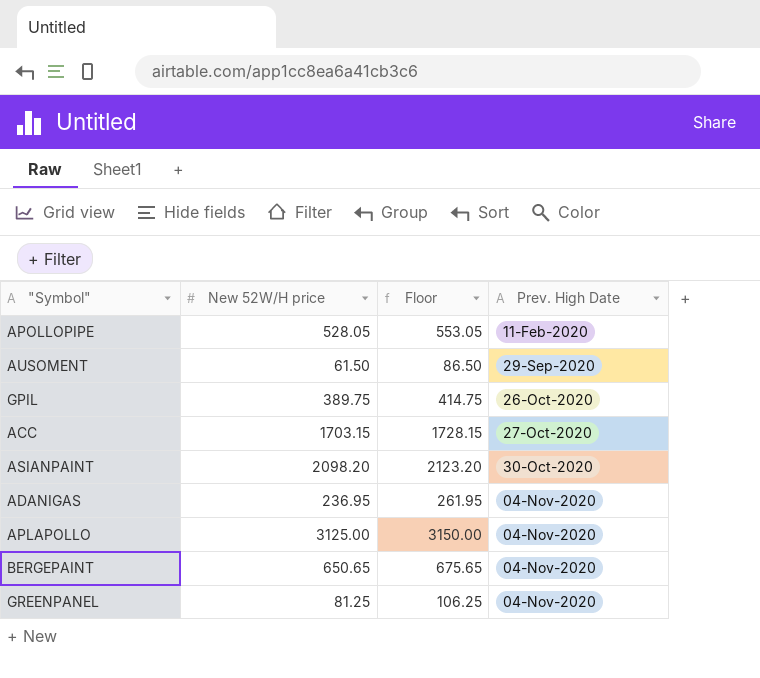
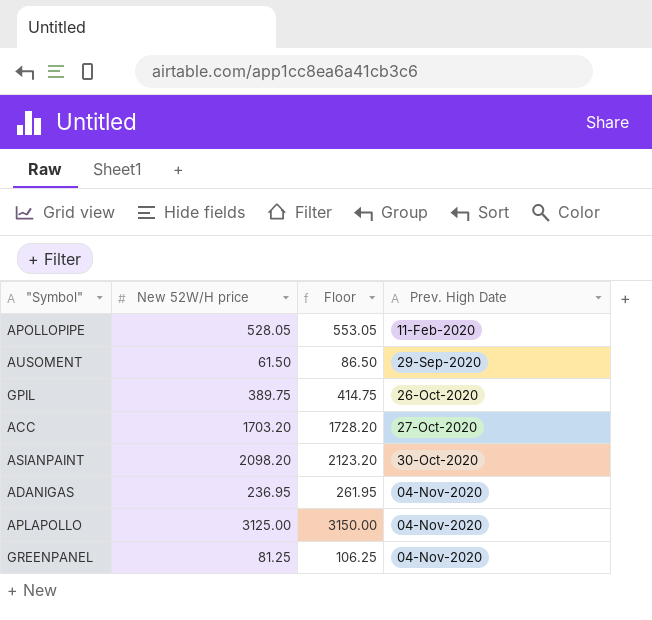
row BERGEPAINT: 650.65 | 675.65 | 04-Nov-2020 -> none
ACC | New 52W/H price: 1703.15 -> 1703.20
ACC | Floor: 1728.15 -> 1728.20

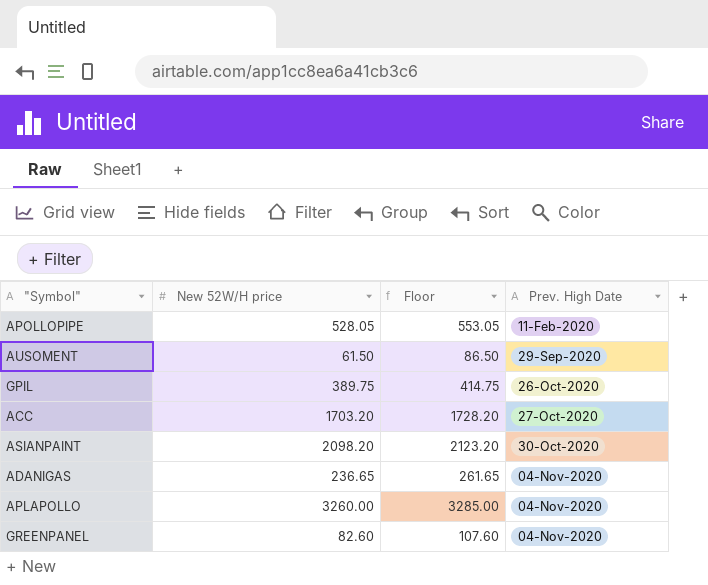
ADANIGAS | New 52W/H price: 236.95 -> 236.65
ADANIGAS | Floor: 261.95 -> 261.65
APLAPOLLO | New 52W/H price: 3125.00 -> 3260.00
APLAPOLLO | Floor: 3150.00 -> 3285.00
GREENPANEL | New 52W/H price: 81.25 -> 82.60
GREENPANEL | Floor: 106.25 -> 107.60

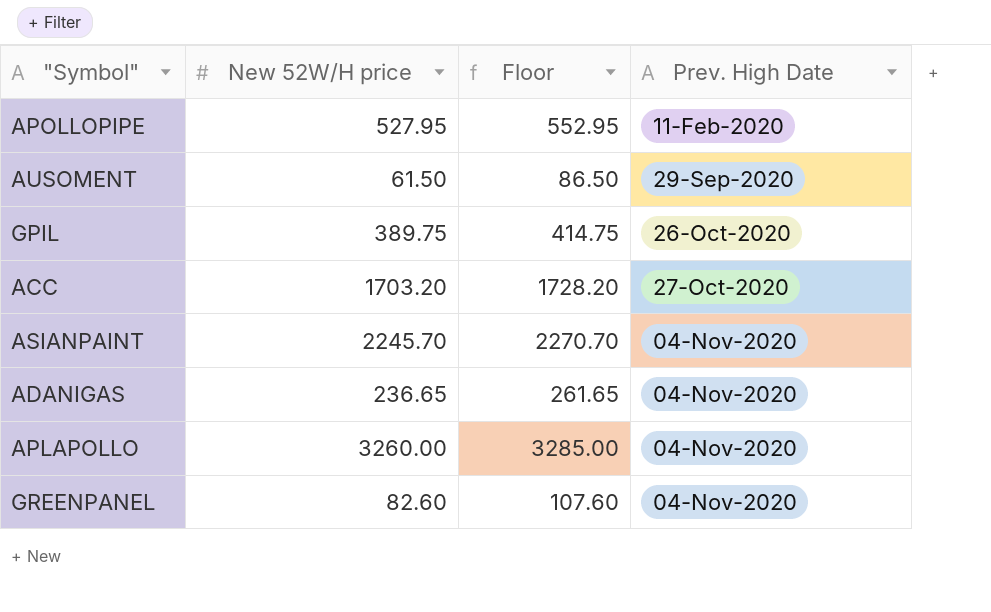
APOLLOPIPE | New 52W/H price: 528.05 -> 527.95
APOLLOPIPE | Floor: 553.05 -> 552.95
ASIANPAINT | New 52W/H price: 2098.20 -> 2245.70
ASIANPAINT | Floor: 2123.20 -> 2270.70
ASIANPAINT | Prev. High Date: 30-Oct-2020 -> 04-Nov-2020

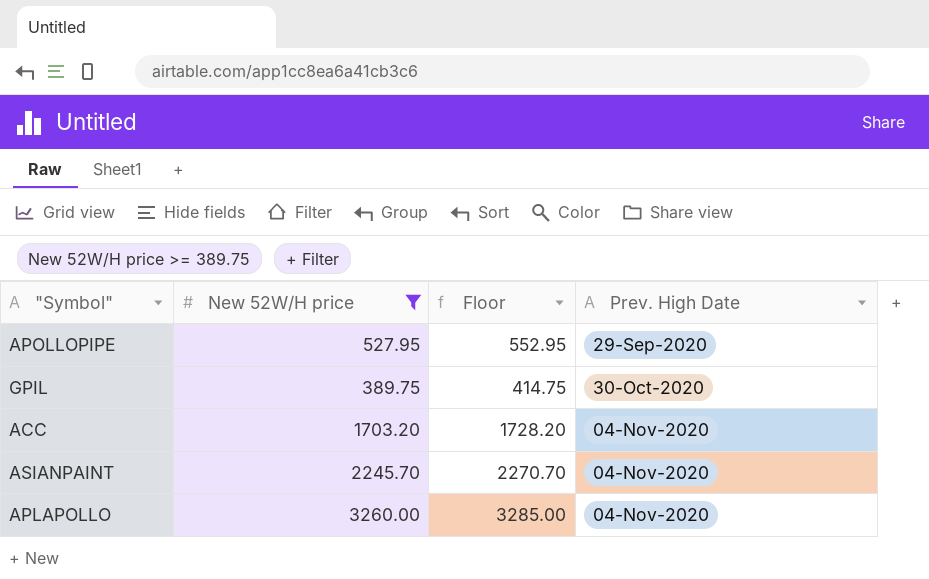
filter: none -> New 52W/H price >= 389.75
APOLLOPIPE | Prev. High Date: 11-Feb-2020 -> 29-Sep-2020
GPIL | Prev. High Date: 26-Oct-2020 -> 30-Oct-2020
ACC | Prev. High Date: 27-Oct-2020 -> 04-Nov-2020

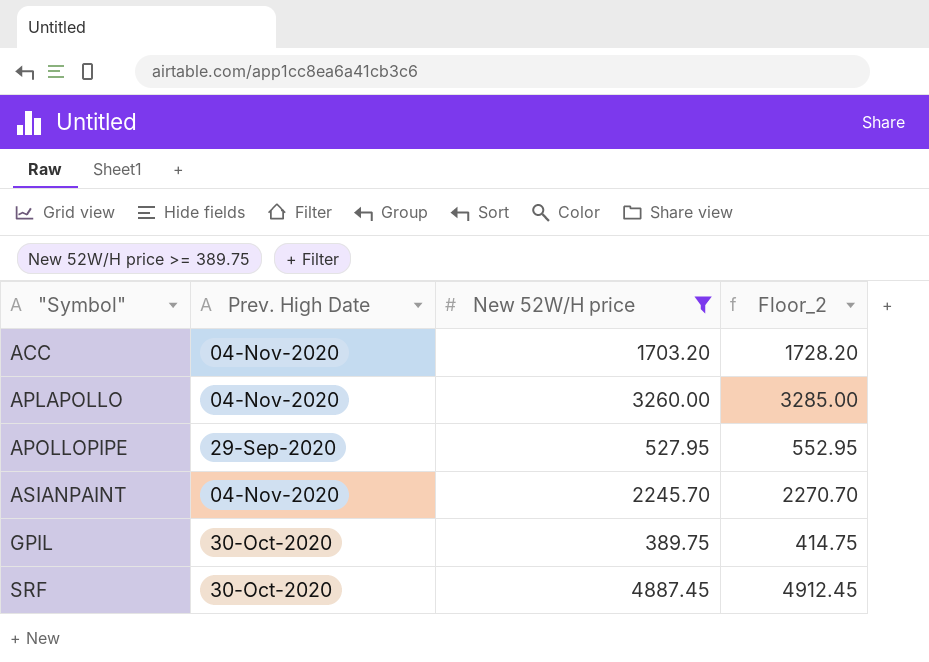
row order: Prev. High Date ascending -> "Symbol" ascending
column Prev. High Date | position: 4 -> 2
column name: Floor -> Floor_2
row SRF: none -> 30-Oct-2020 | 4887.45 | 4912.45

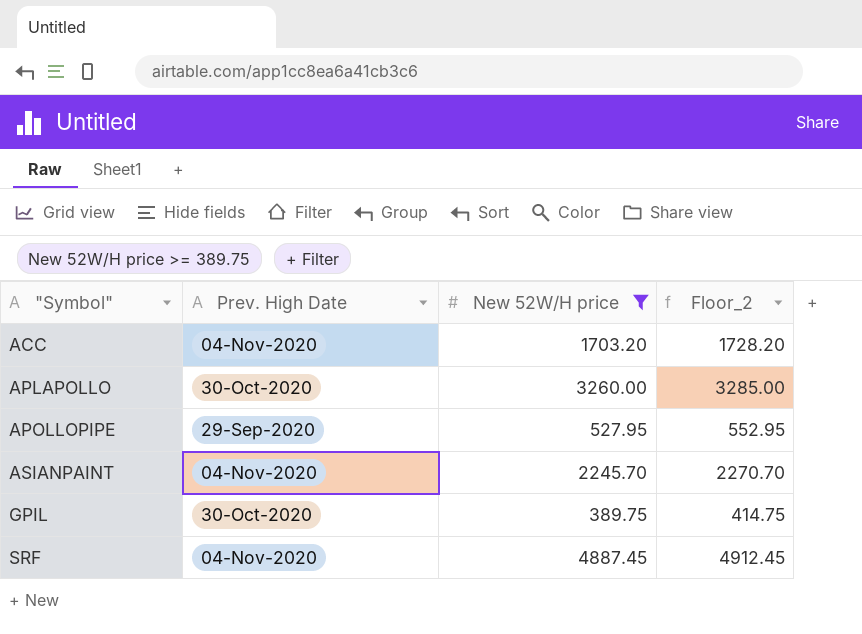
APLAPOLLO | Prev. High Date: 04-Nov-2020 -> 30-Oct-2020
SRF | Prev. High Date: 30-Oct-2020 -> 04-Nov-2020

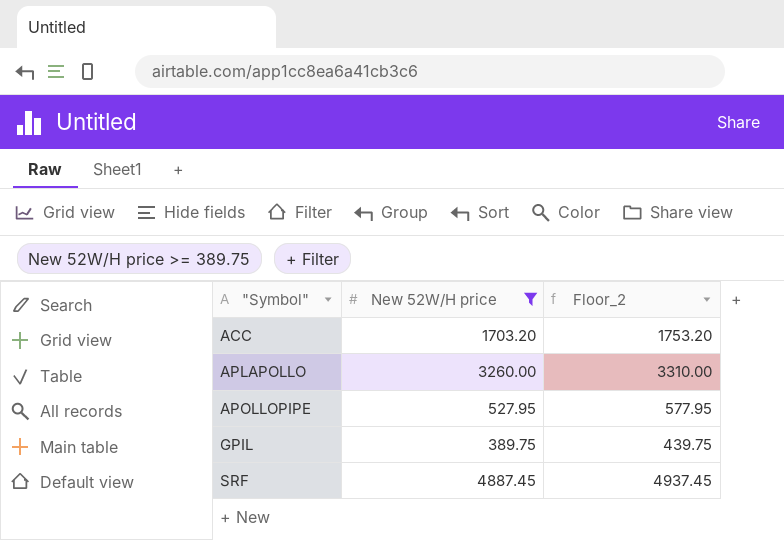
column Prev. High Date | position: 2 -> none
column Floor_2 | formula: [New 52W/H price] + 25 -> [New 52W/H price] + 50
row ASIANPAINT: 04-Nov-2020 | 2245.70 | 2270.70 -> none

